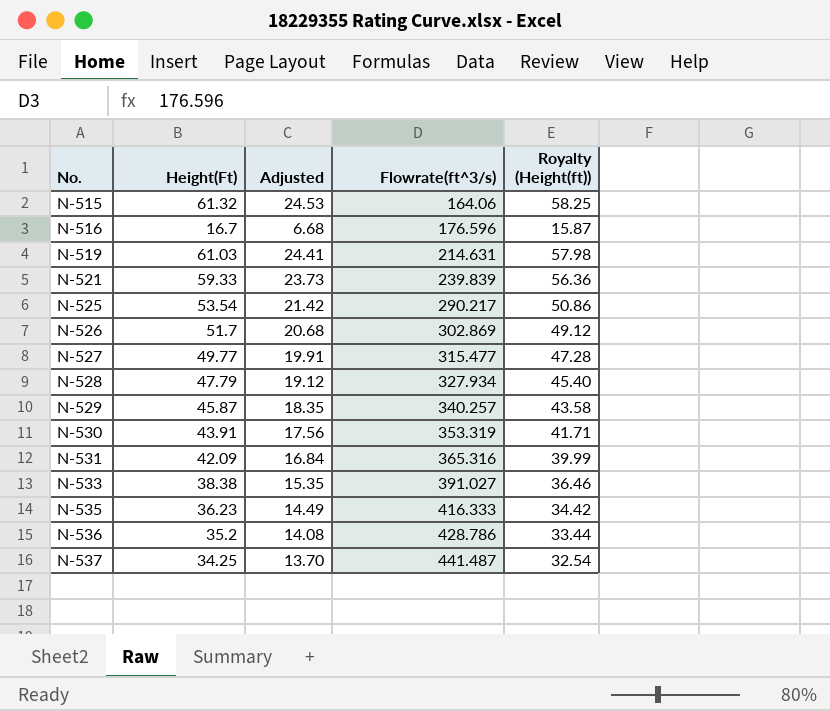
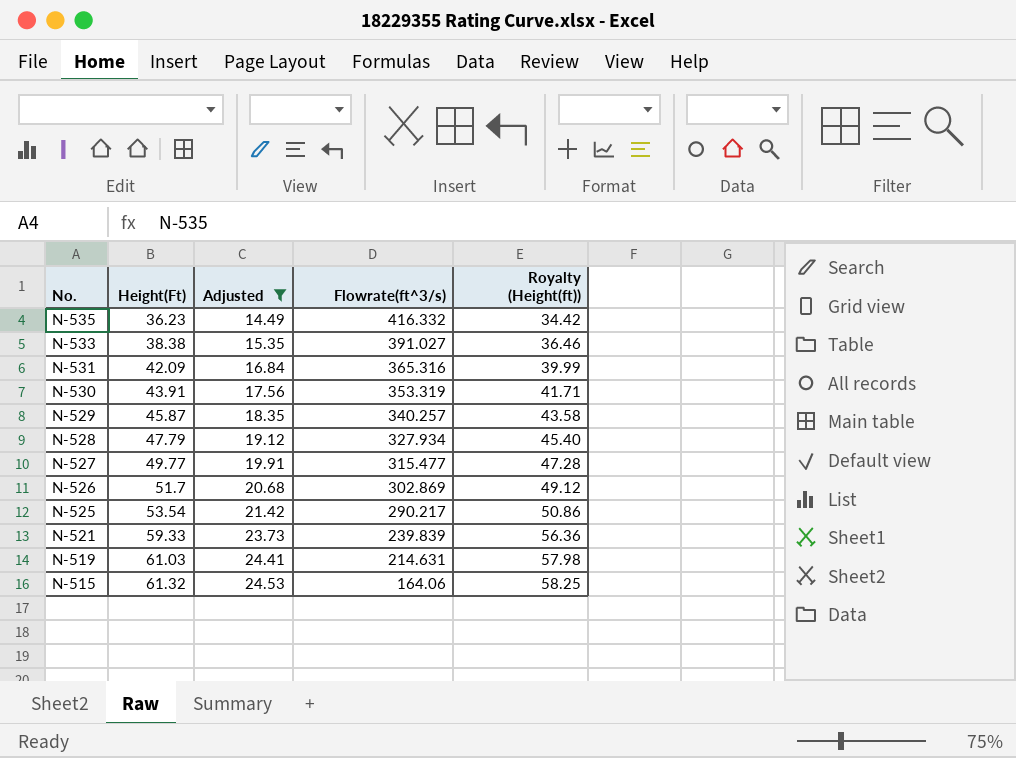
filter: none -> Adjusted >= 14.49
row order: No. ascending -> No. descending
N-535 | Flowrate(ft^3/s): 416.333 -> 416.332

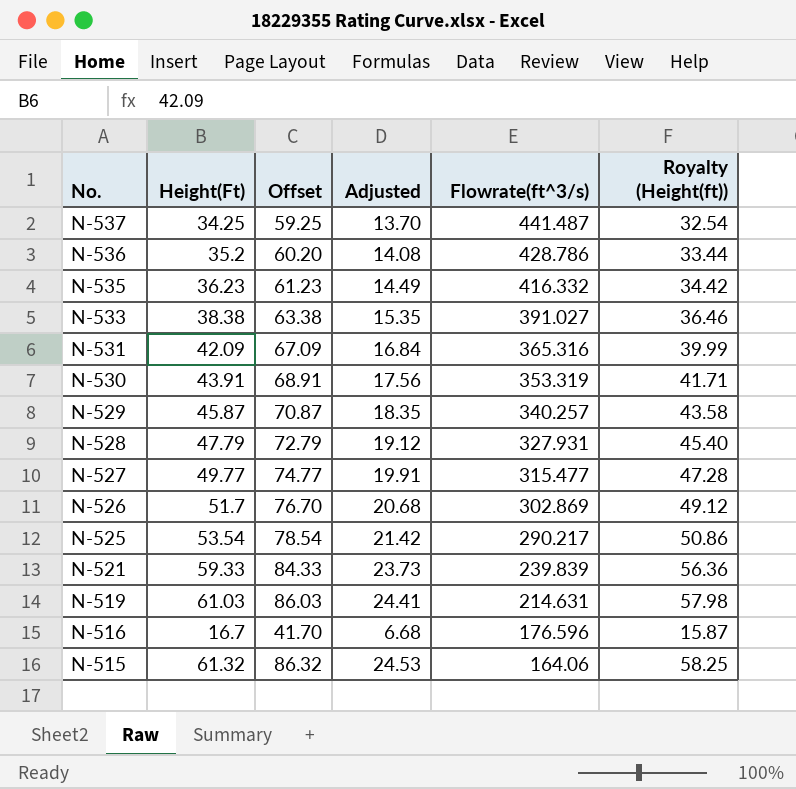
filter: Adjusted >= 14.49 -> none
column Offset | formula: none -> [Height(Ft)] + 25
N-528 | Flowrate(ft^3/s): 327.934 -> 327.931

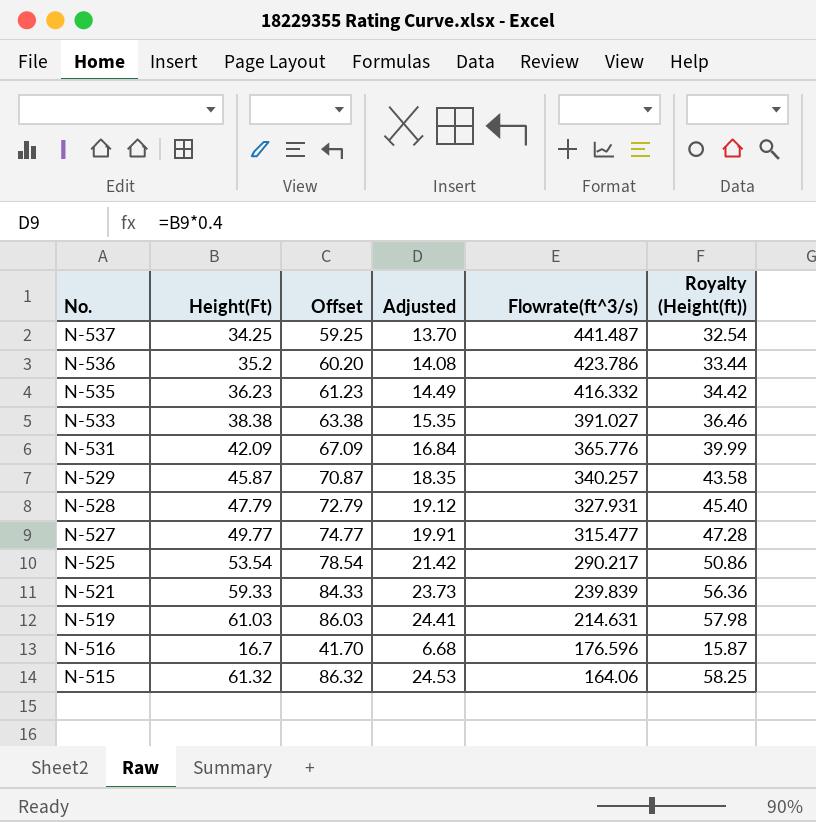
row N-530: 43.91 | 68.91 | 17.56 | 353.319 | 41.71 -> none
row N-526: 51.7 | 76.70 | 20.68 | 302.869 | 49.12 -> none
N-536 | Flowrate(ft^3/s): 428.786 -> 423.786
N-531 | Flowrate(ft^3/s): 365.316 -> 365.776

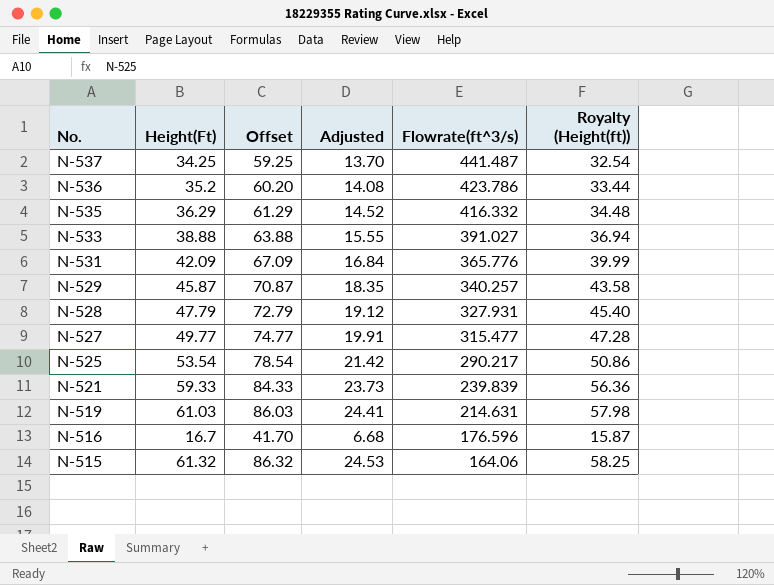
N-535 | Height(Ft): 36.23 -> 36.29
N-535 | Offset: 61.23 -> 61.29
N-535 | Adjusted: 14.49 -> 14.52
N-535 | Royalty (Height(ft)): 34.42 -> 34.48
N-533 | Height(Ft): 38.38 -> 38.88
N-533 | Offset: 63.38 -> 63.88
N-533 | Adjusted: 15.35 -> 15.55
N-533 | Royalty (Height(ft)): 36.46 -> 36.94

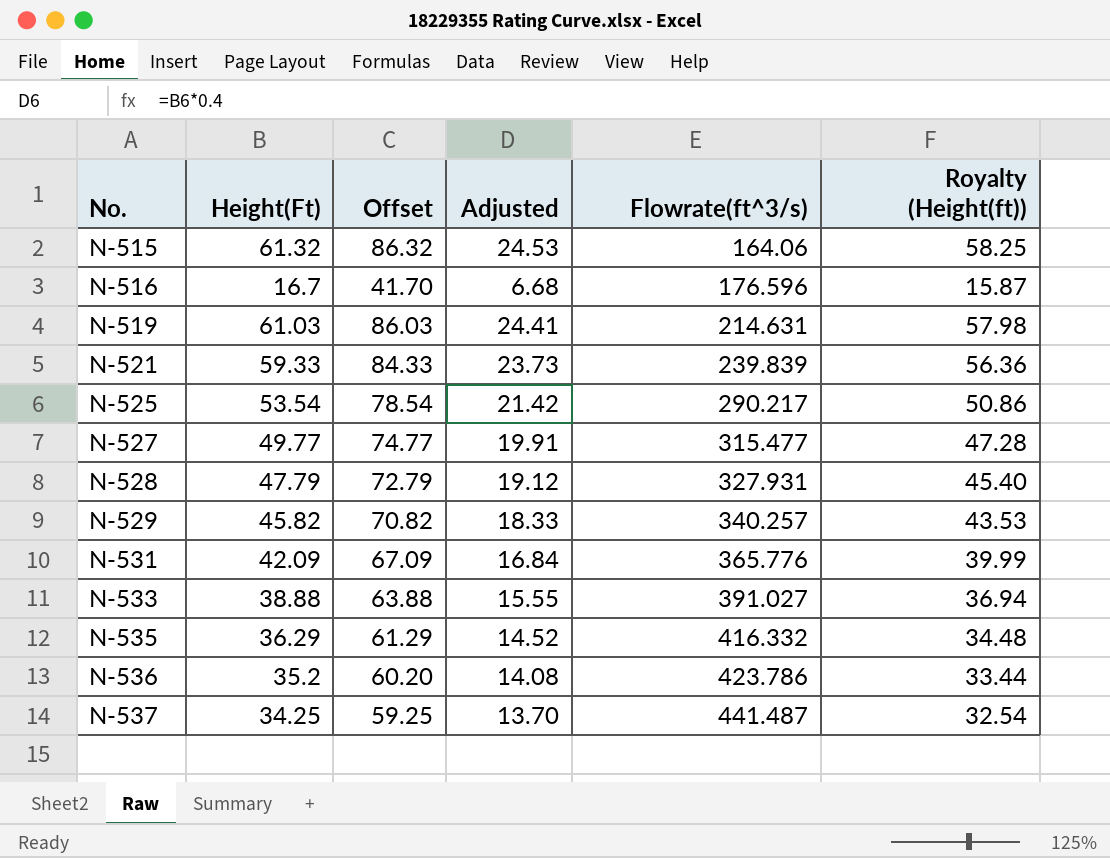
row order: No. descending -> No. ascending
N-529 | Height(Ft): 45.87 -> 45.82
N-529 | Offset: 70.87 -> 70.82
N-529 | Adjusted: 18.35 -> 18.33
N-529 | Royalty (Height(ft)): 43.58 -> 43.53

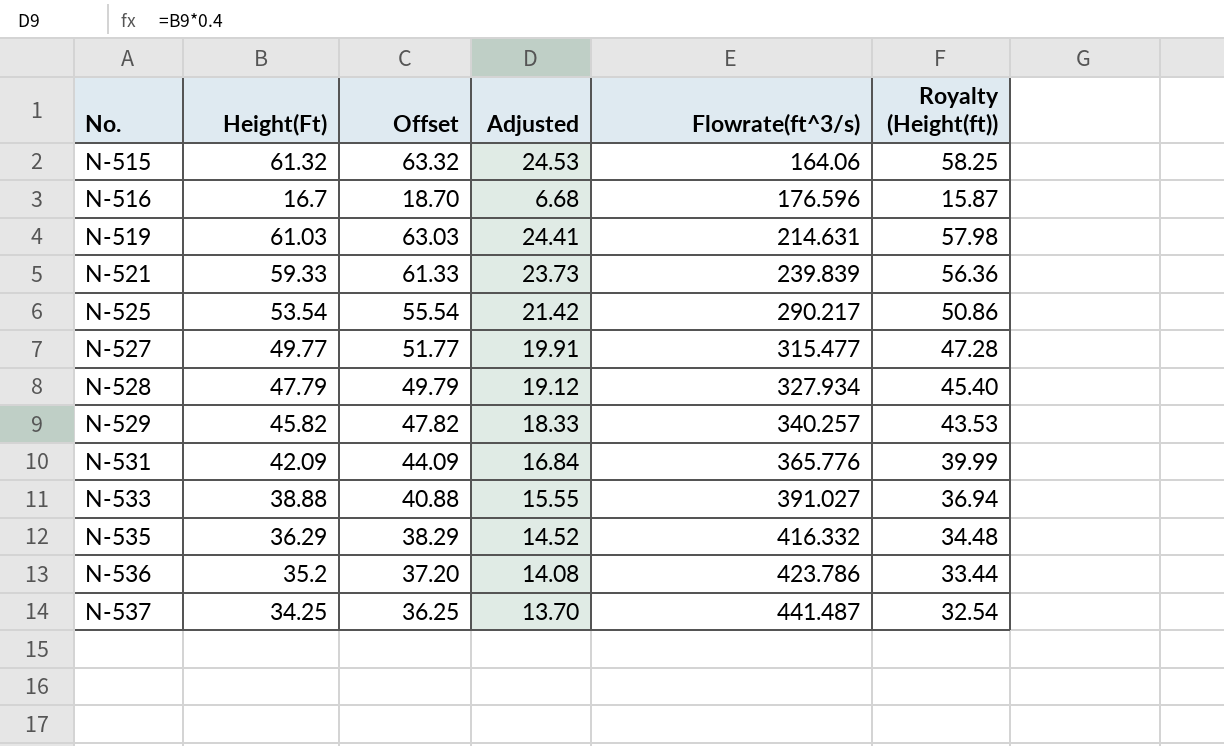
column Offset | formula: [Height(Ft)] + 25 -> [Height(Ft)] + 2
N-528 | Flowrate(ft^3/s): 327.931 -> 327.934

